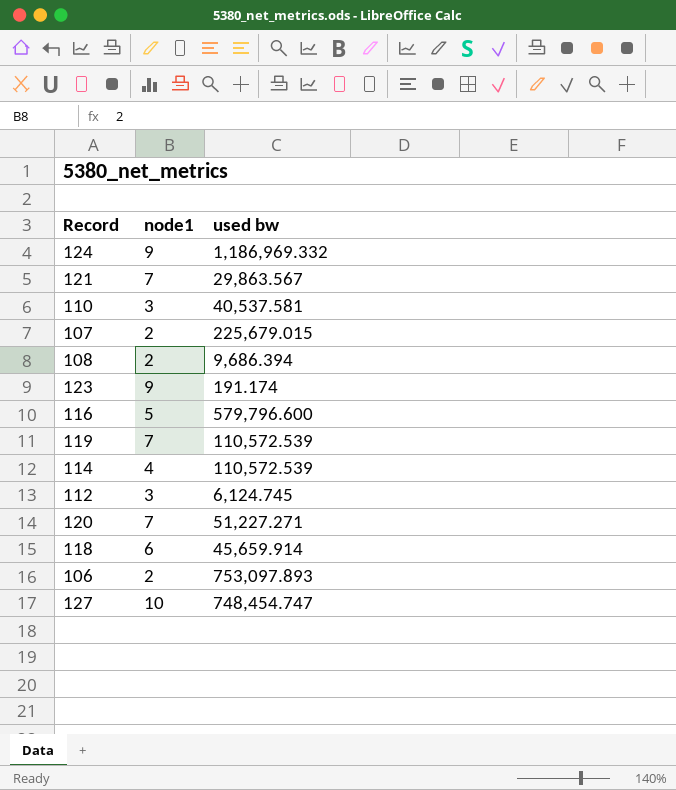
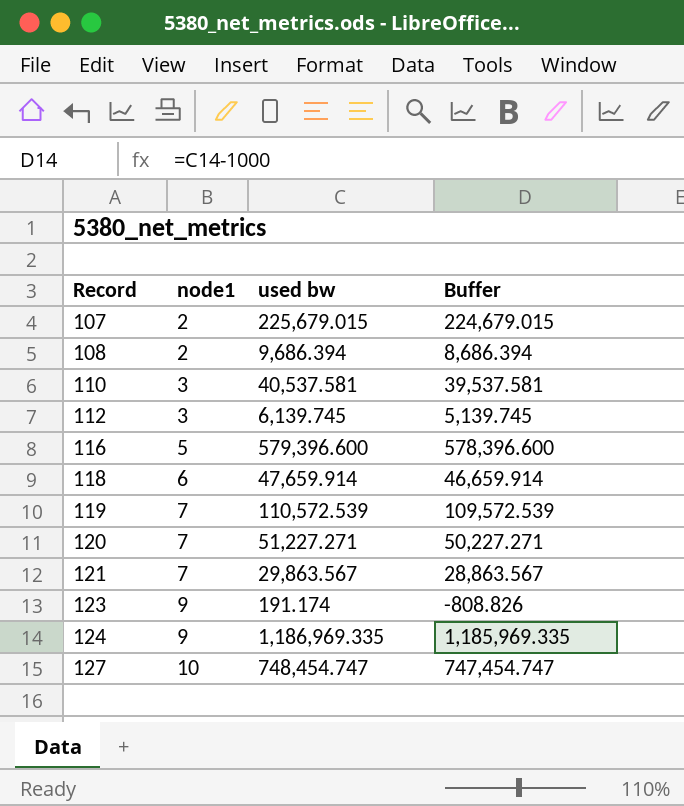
row order: none -> Record ascending
column Buffer | formula: none -> [used bw] - 1000
row 114: 4 | 110,572.539 -> none
row 106: 2 | 753,097.893 -> none
112 | used bw: 6,124.745 -> 6,139.745
116 | used bw: 579,796.600 -> 579,396.600
118 | used bw: 45,659.914 -> 47,659.914
124 | used bw: 1,186,969.332 -> 1,186,969.335

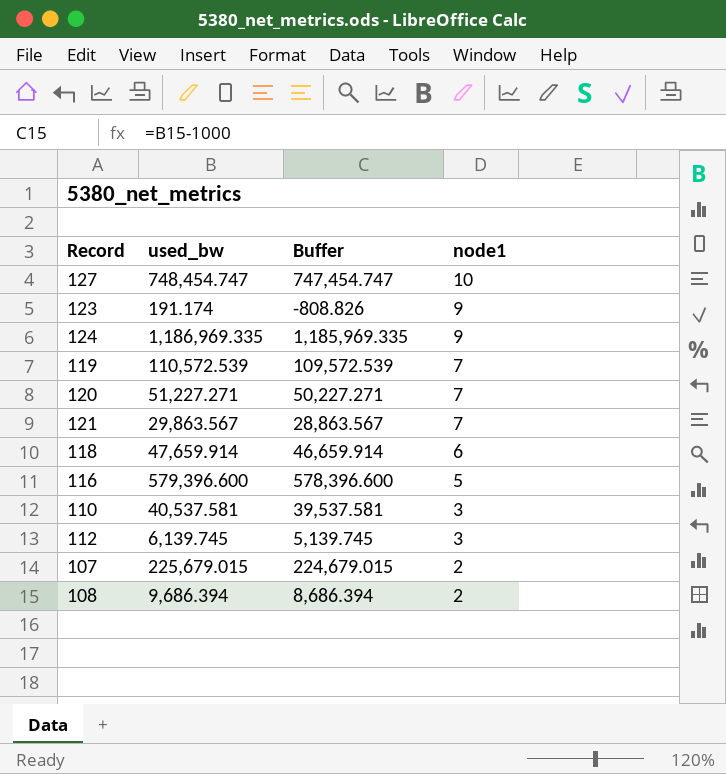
row order: Record ascending -> node1 descending
column name: used bw -> used_bw
column node1 | position: 2 -> 4

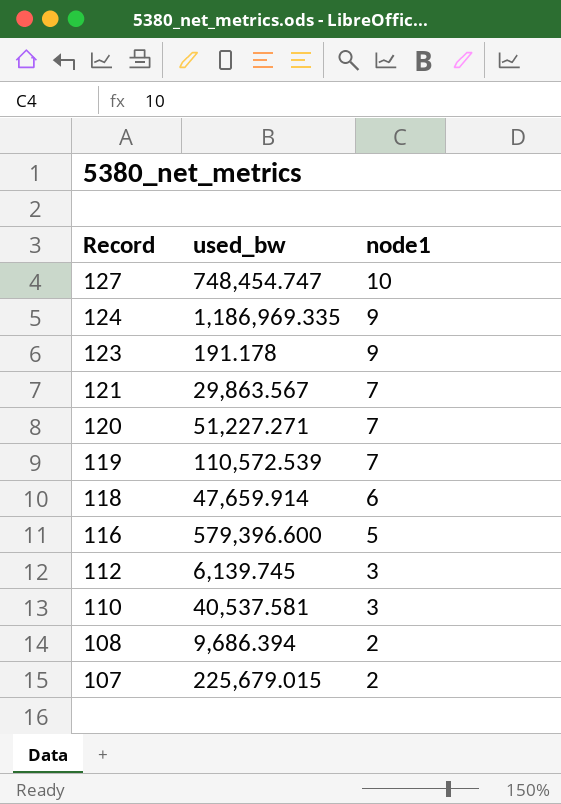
row order: node1 descending -> Record descending
column Buffer | formula: [used_bw] - 1000 -> none
123 | used_bw: 191.174 -> 191.178

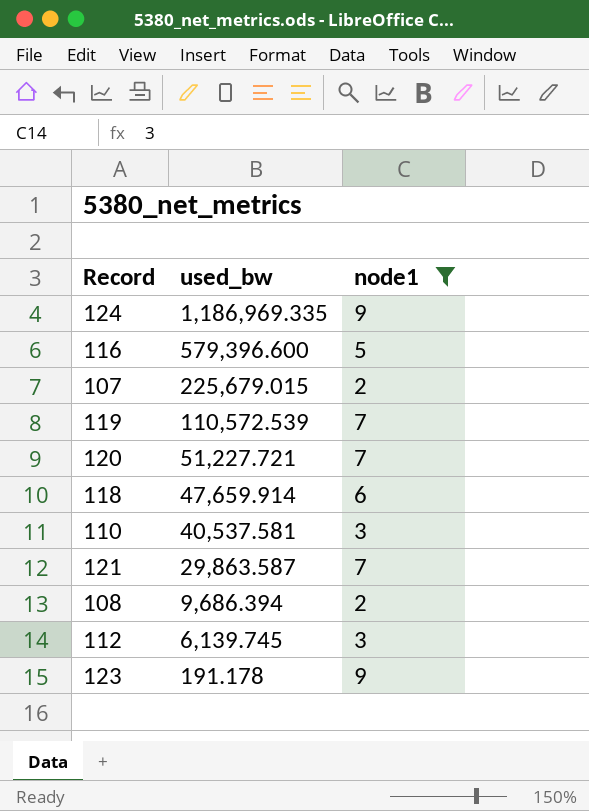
filter: none -> node1 != 10
row order: Record descending -> used_bw descending
120 | used_bw: 51,227.271 -> 51,227.721
121 | used_bw: 29,863.567 -> 29,863.587

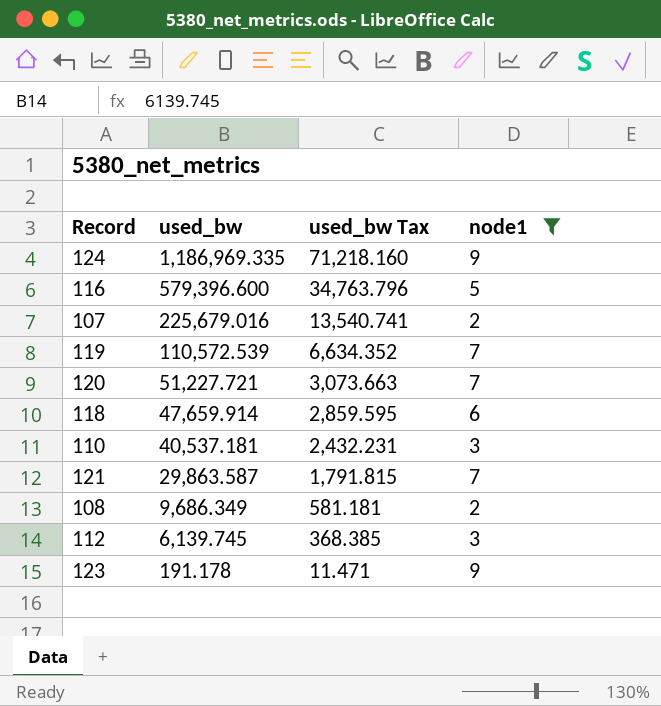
column used_bw Tax | formula: none -> [used_bw] * 0.06
107 | used_bw: 225,679.015 -> 225,679.016
110 | used_bw: 40,537.581 -> 40,537.181
108 | used_bw: 9,686.394 -> 9,686.349

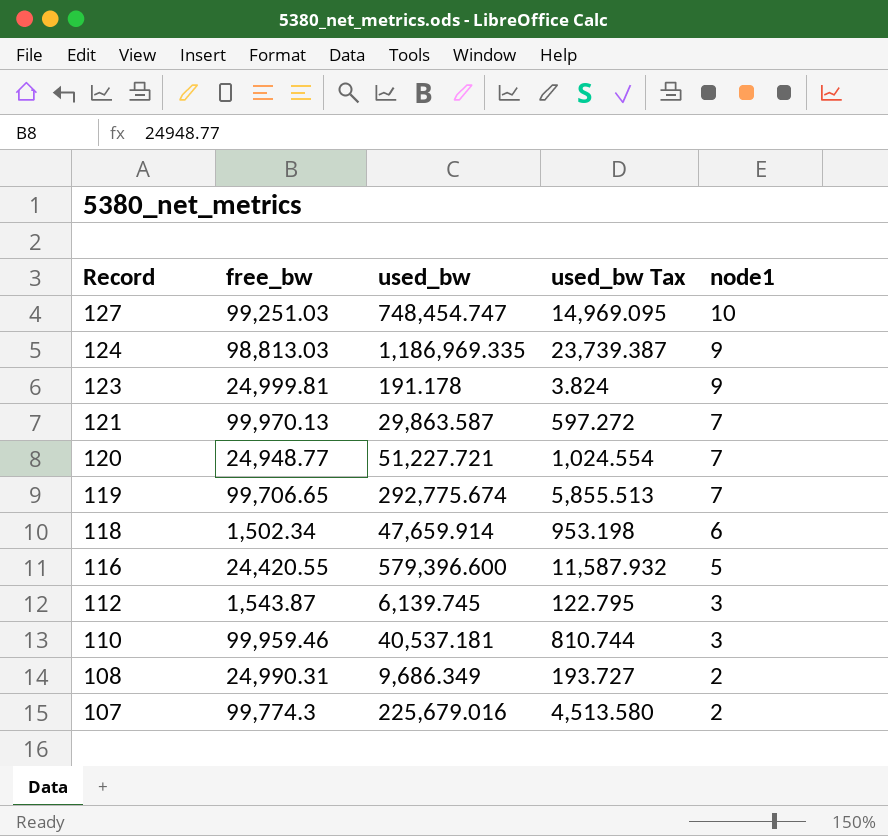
filter: node1 != 10 -> none
row order: used_bw descending -> Record descending
column free_bw | position: none -> 2
column used_bw Tax | formula: [used_bw] * 0.06 -> [used_bw] * 0.02
119 | used_bw: 110,572.539 -> 292,775.674

